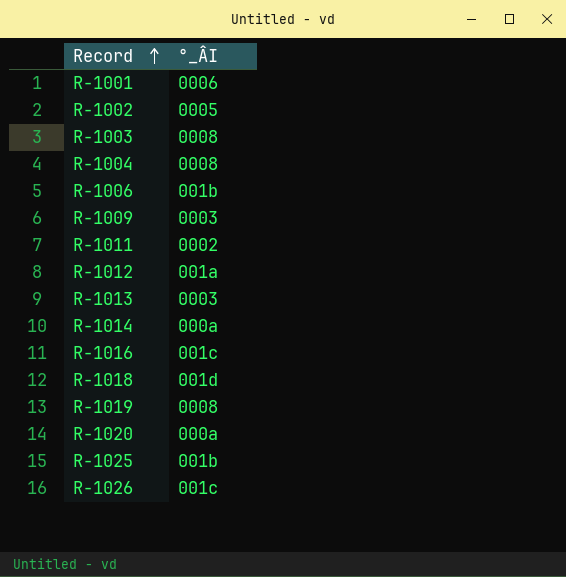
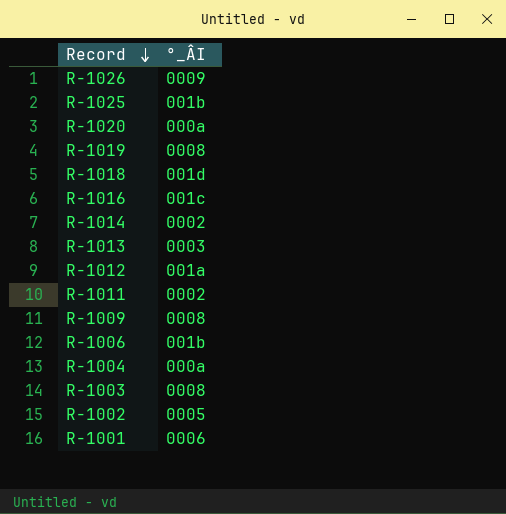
row order: Record ascending -> Record descending
R-1026 | °_ÂI: 001c -> 0009
R-1014 | °_ÂI: 000a -> 0002
R-1009 | °_ÂI: 0003 -> 0008
R-1004 | °_ÂI: 0008 -> 000a

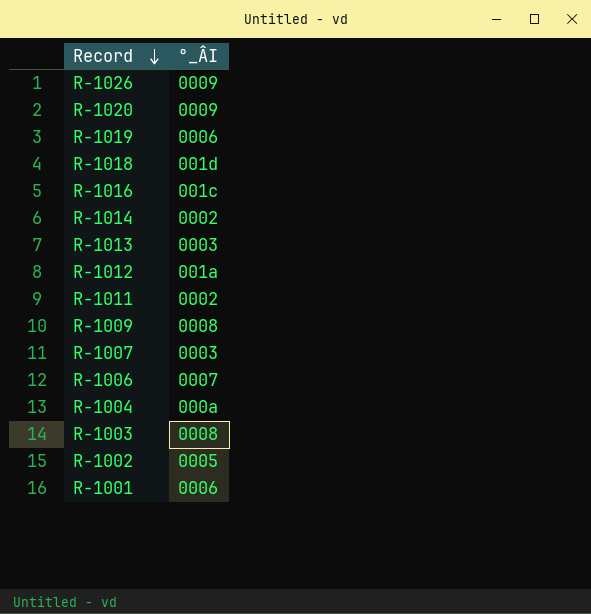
row R-1025: 001b -> none
R-1020 | °_ÂI: 000a -> 0009
R-1019 | °_ÂI: 0008 -> 0006
row R-1007: none -> 0003
R-1006 | °_ÂI: 001b -> 0007

